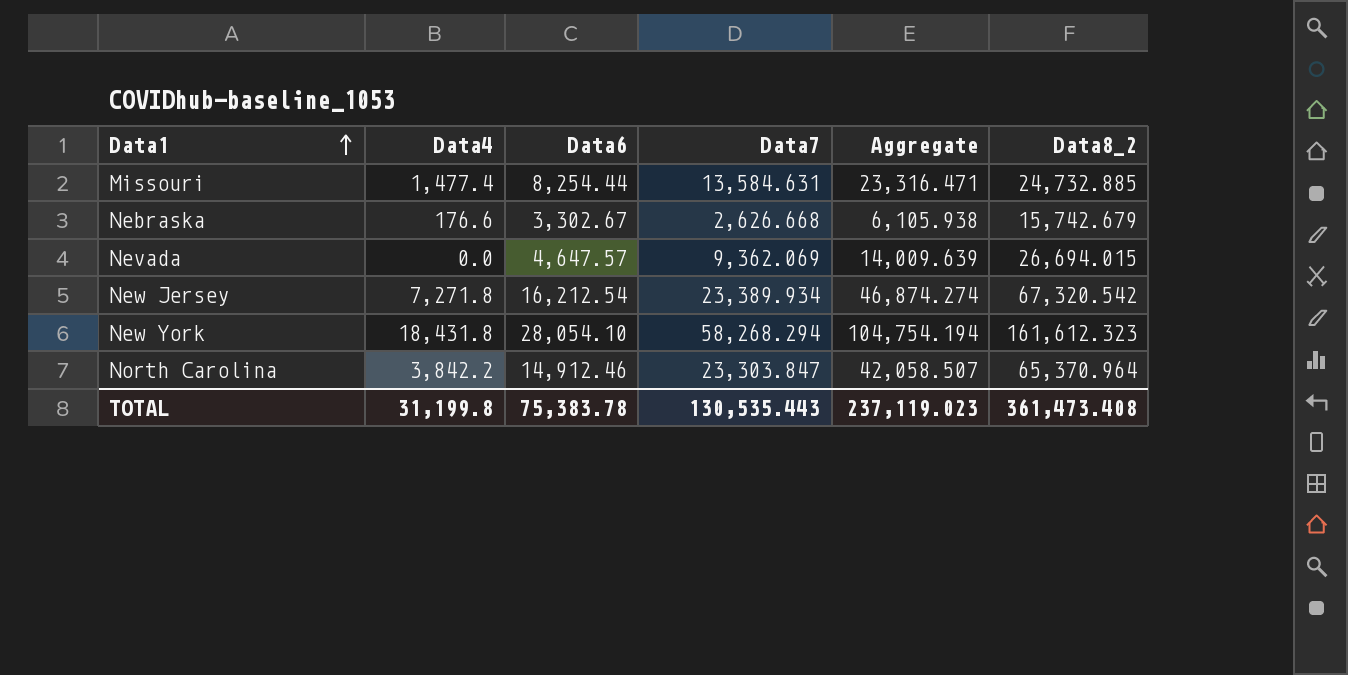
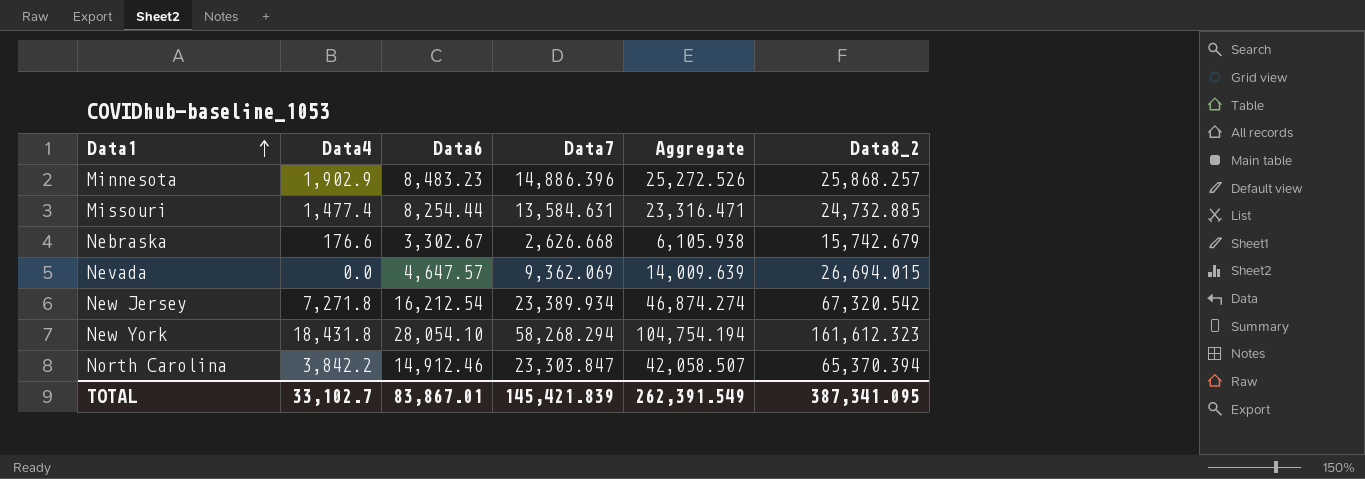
row Minnesota: none -> 1,902.9 | 8,483.23 | 14,886.396 | 25,272.526 | 25,868.257
North Carolina | Data8_2: 65,370.964 -> 65,370.394
TOTAL | Data4: 31,199.8 -> 33,102.7
TOTAL | Data6: 75,383.78 -> 83,867.01
TOTAL | Data7: 130,535.443 -> 145,421.839
TOTAL | Aggregate: 237,119.023 -> 262,391.549
TOTAL | Data8_2: 361,473.408 -> 387,341.095

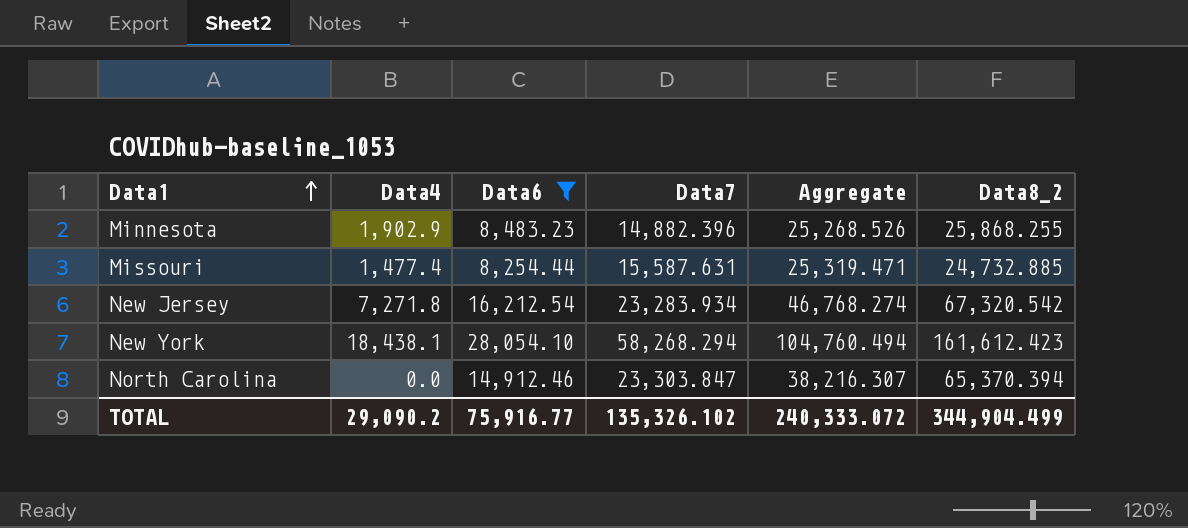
filter: none -> Data6 >= 8,254.44
Minnesota | Data7: 14,886.396 -> 14,882.396
Minnesota | Aggregate: 25,272.526 -> 25,268.526
Minnesota | Data8_2: 25,868.257 -> 25,868.255
Missouri | Data7: 13,584.631 -> 15,587.631
Missouri | Aggregate: 23,316.471 -> 25,319.471
New Jersey | Data7: 23,389.934 -> 23,283.934
New Jersey | Aggregate: 46,874.274 -> 46,768.274
New York | Data4: 18,431.8 -> 18,438.1
New York | Aggregate: 104,754.194 -> 104,760.494
New York | Data8_2: 161,612.323 -> 161,612.423
North Carolina | Data4: 3,842.2 -> 0.0
North Carolina | Aggregate: 42,058.507 -> 38,216.307
TOTAL | Data4: 33,102.7 -> 29,090.2
TOTAL | Data6: 83,867.01 -> 75,916.77
TOTAL | Data7: 145,421.839 -> 135,326.102
TOTAL | Aggregate: 262,391.549 -> 240,333.072
TOTAL | Data8_2: 387,341.095 -> 344,904.499

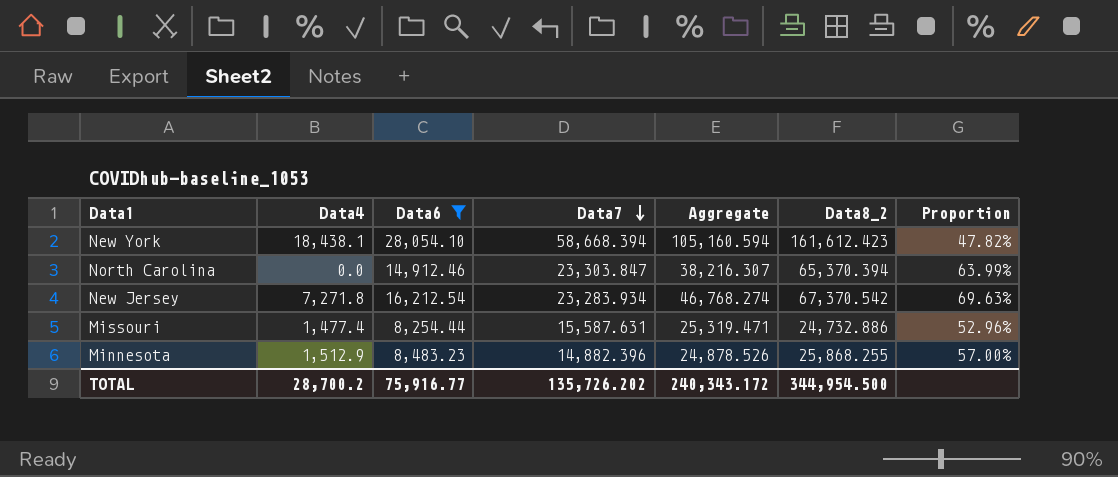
row order: Data1 ascending -> Data7 descending
column Proportion | formula: none -> [Data6] / [Data7]
New York | Data7: 58,268.294 -> 58,668.394
New York | Aggregate: 104,760.494 -> 105,160.594
New Jersey | Data8_2: 67,320.542 -> 67,370.542
Missouri | Data8_2: 24,732.885 -> 24,732.886
Minnesota | Data4: 1,902.9 -> 1,512.9
Minnesota | Aggregate: 25,268.526 -> 24,878.526
TOTAL | Data4: 29,090.2 -> 28,700.2
TOTAL | Data7: 135,326.102 -> 135,726.202
TOTAL | Aggregate: 240,333.072 -> 240,343.172
TOTAL | Data8_2: 344,904.499 -> 344,954.500

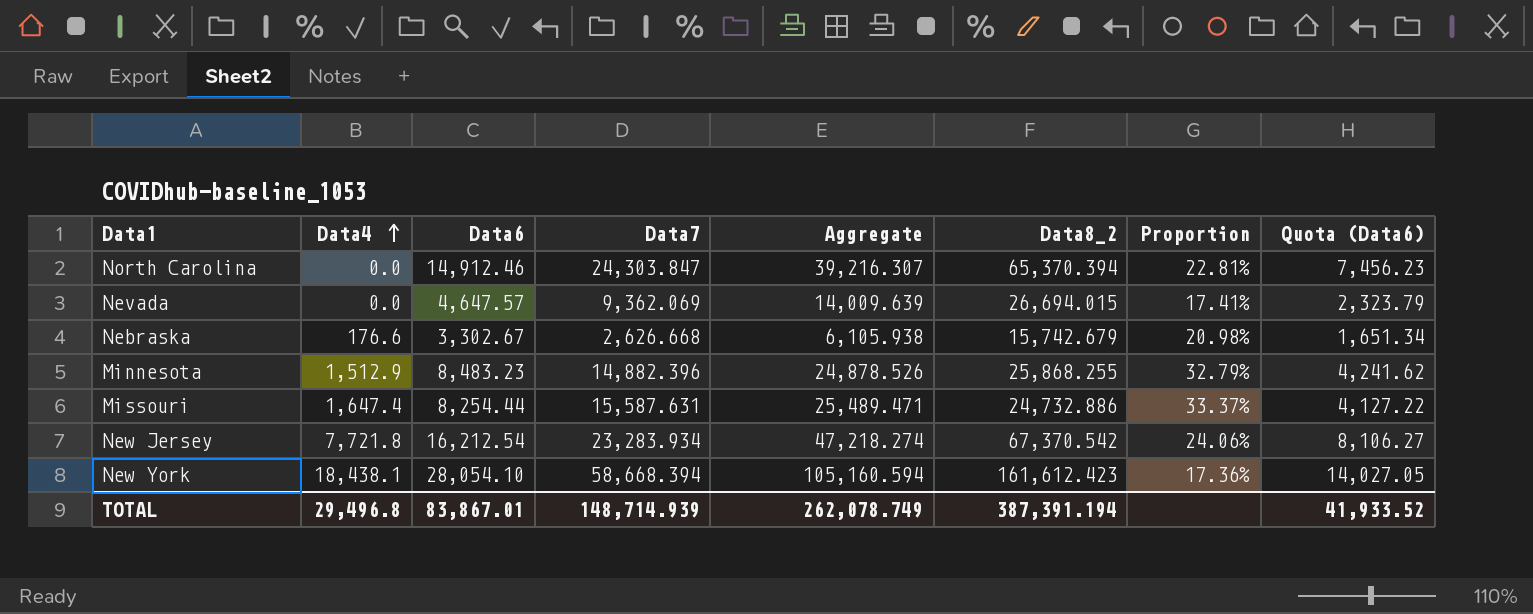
filter: Data6 >= 8,254.44 -> none
row order: Data7 descending -> Data4 ascending
column Proportion | formula: [Data6] / [Data7] -> [Data6] / [Data8_2]
column Quota (Data6) | formula: none -> [Data6] * 0.5
North Carolina | Data7: 23,303.847 -> 24,303.847
North Carolina | Aggregate: 38,216.307 -> 39,216.307
Missouri | Data4: 1,477.4 -> 1,647.4
Missouri | Aggregate: 25,319.471 -> 25,489.471
New Jersey | Data4: 7,271.8 -> 7,721.8
New Jersey | Aggregate: 46,768.274 -> 47,218.274
TOTAL | Data4: 28,700.2 -> 29,496.8
TOTAL | Data6: 75,916.77 -> 83,867.01
TOTAL | Data7: 135,726.202 -> 148,714.939
TOTAL | Aggregate: 240,343.172 -> 262,078.749
TOTAL | Data8_2: 344,954.500 -> 387,391.194

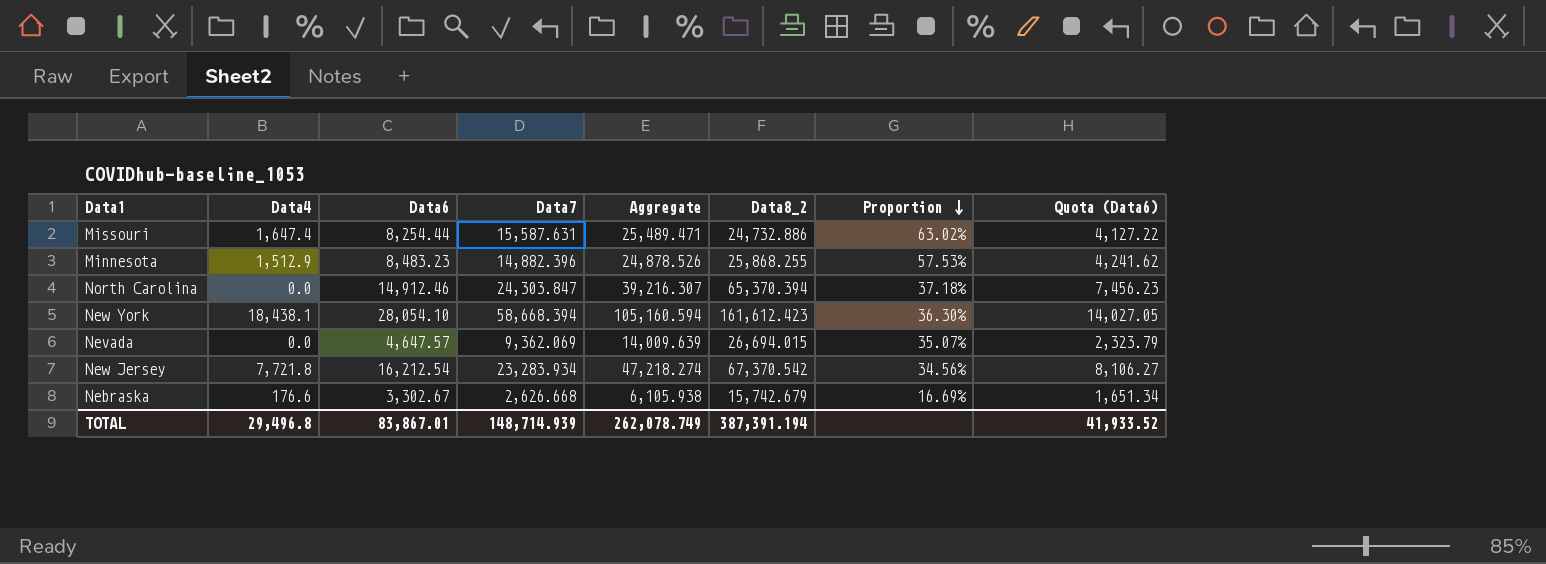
row order: Data4 ascending -> Proportion descending
column Proportion | formula: [Data6] / [Data8_2] -> [Data7] / [Data8_2]

